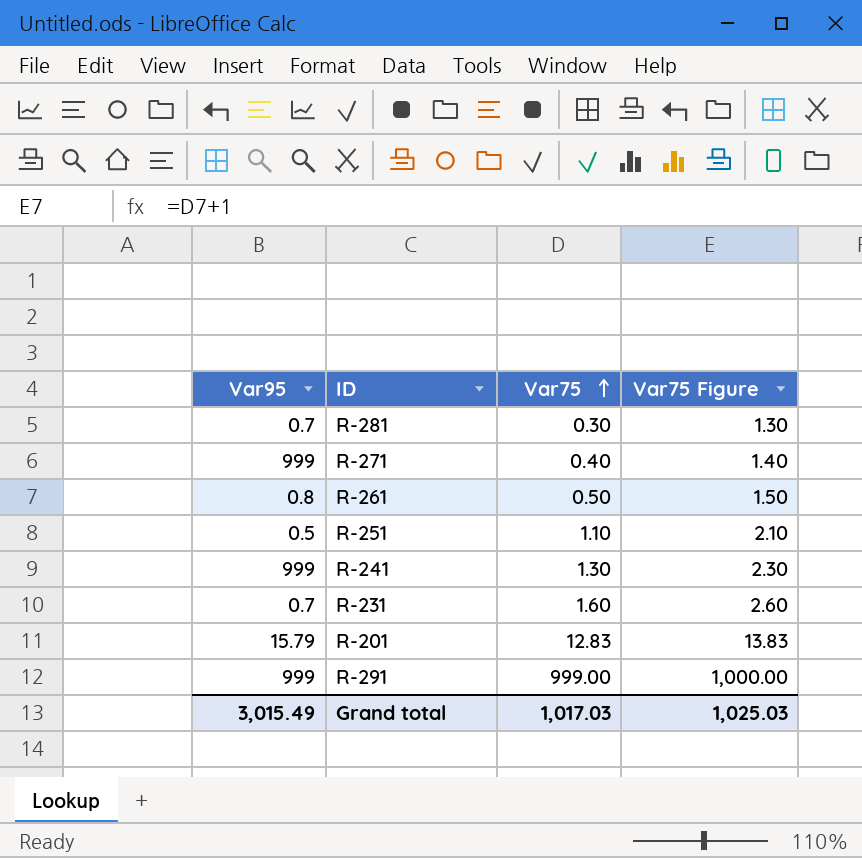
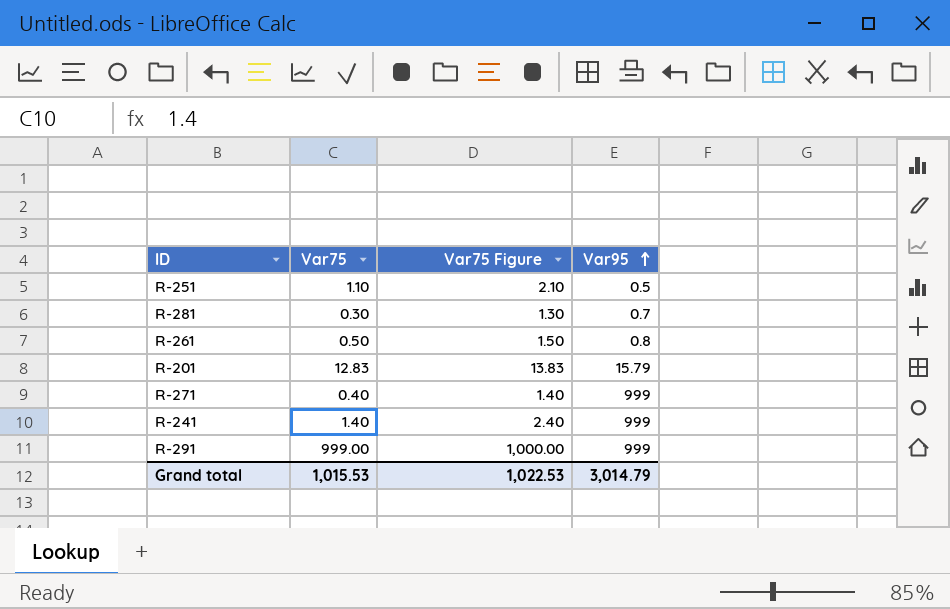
row order: Var75 ascending -> Var95 ascending
column Var95 | position: 1 -> 4
row R-231: 0.7 | 1.60 | 2.60 -> none
R-241 | Var75: 1.30 -> 1.40
R-241 | Var75 Figure: 2.30 -> 2.40
Grand total | Var75: 1,017.03 -> 1,015.53
Grand total | Var75 Figure: 1,025.03 -> 1,022.53
Grand total | Var95: 3,015.49 -> 3,014.79

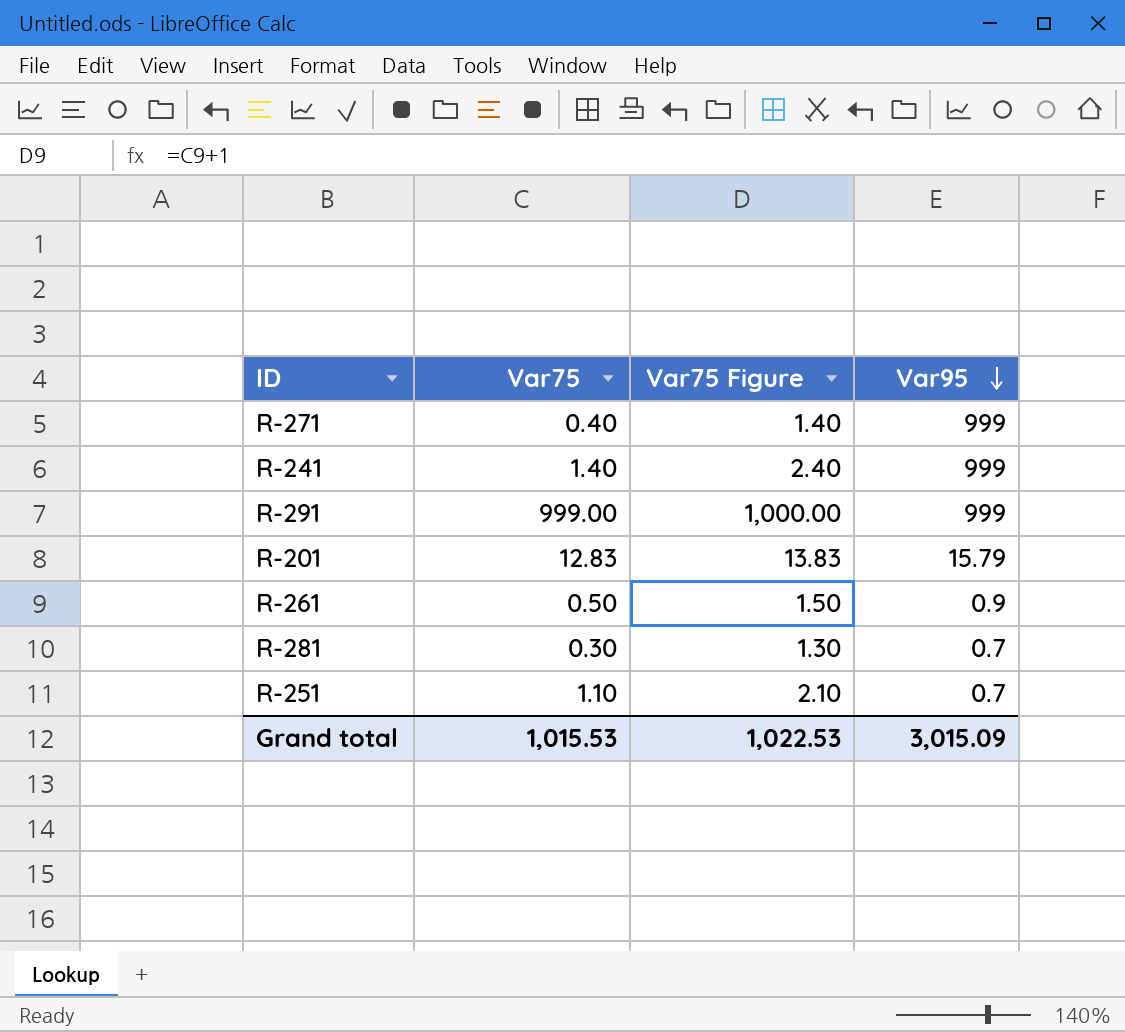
row order: Var95 ascending -> Var95 descending
R-261 | Var95: 0.8 -> 0.9
R-251 | Var95: 0.5 -> 0.7
Grand total | Var95: 3,014.79 -> 3,015.09

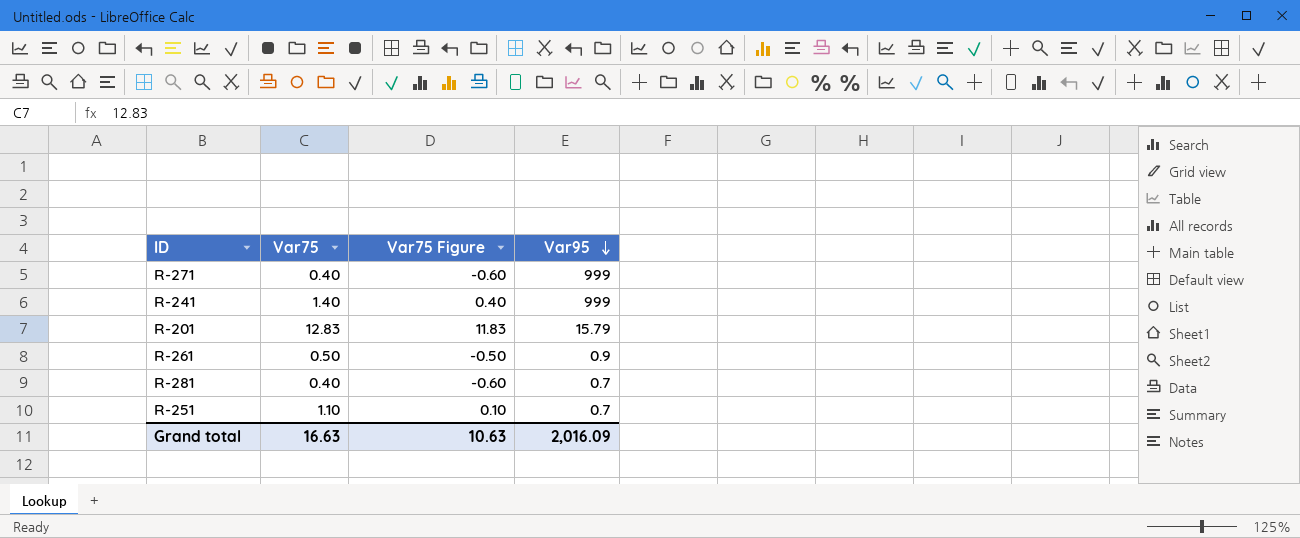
column Var75 Figure | formula: [Var75] + 1 -> [Var75] - 1
row R-291: 999.00 | 1,000.00 | 999 -> none
R-281 | Var75: 0.30 -> 0.40
Grand total | Var75: 1,015.53 -> 16.63
Grand total | Var75 Figure: 1,022.53 -> 10.63
Grand total | Var95: 3,015.09 -> 2,016.09

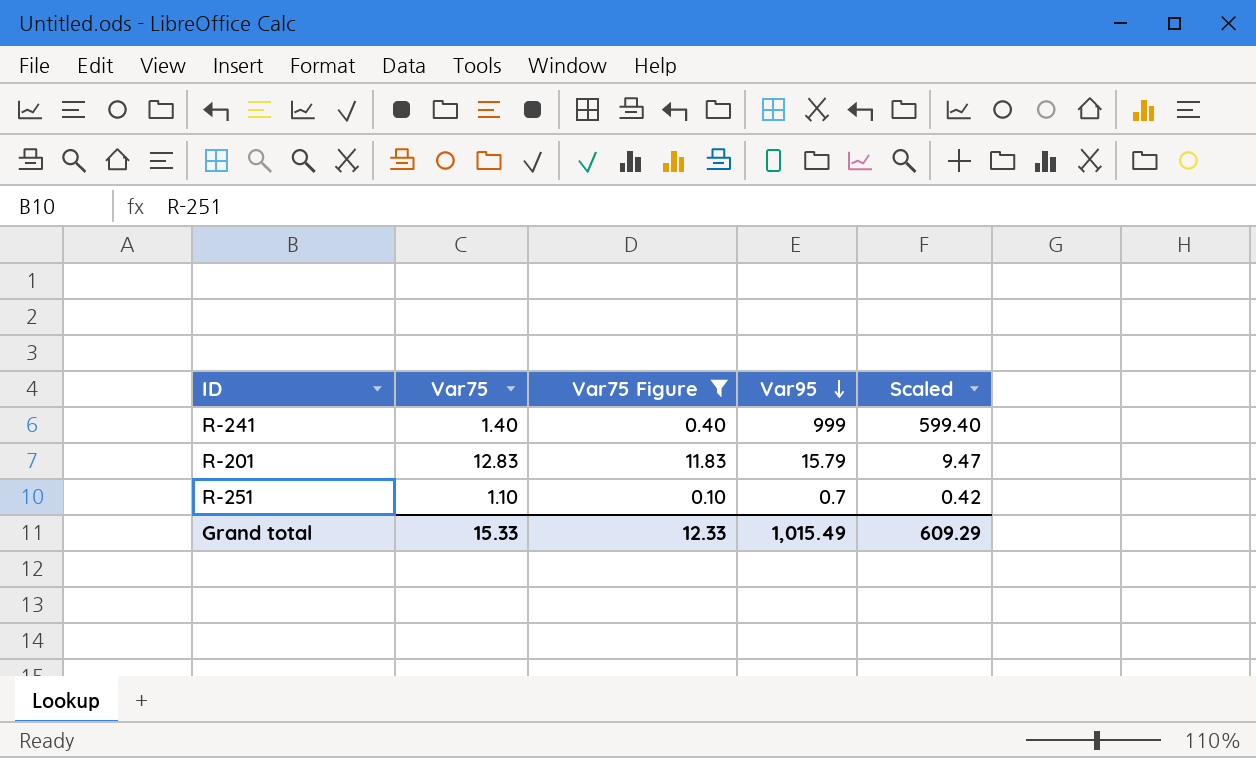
filter: none -> Var75 Figure >= 0.10
column Scaled | formula: none -> [Var95] * 0.6
Grand total | Var75: 16.63 -> 15.33
Grand total | Var75 Figure: 10.63 -> 12.33
Grand total | Var95: 2,016.09 -> 1,015.49

